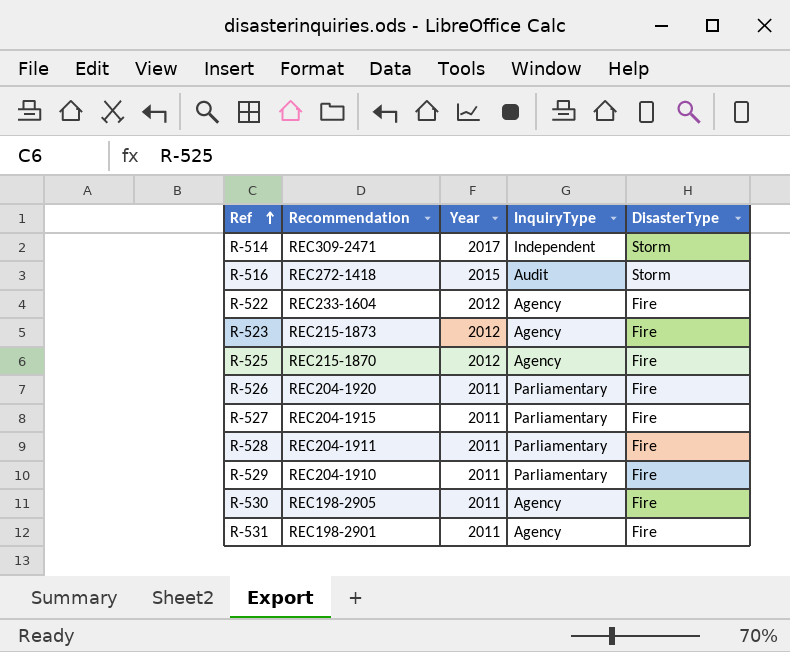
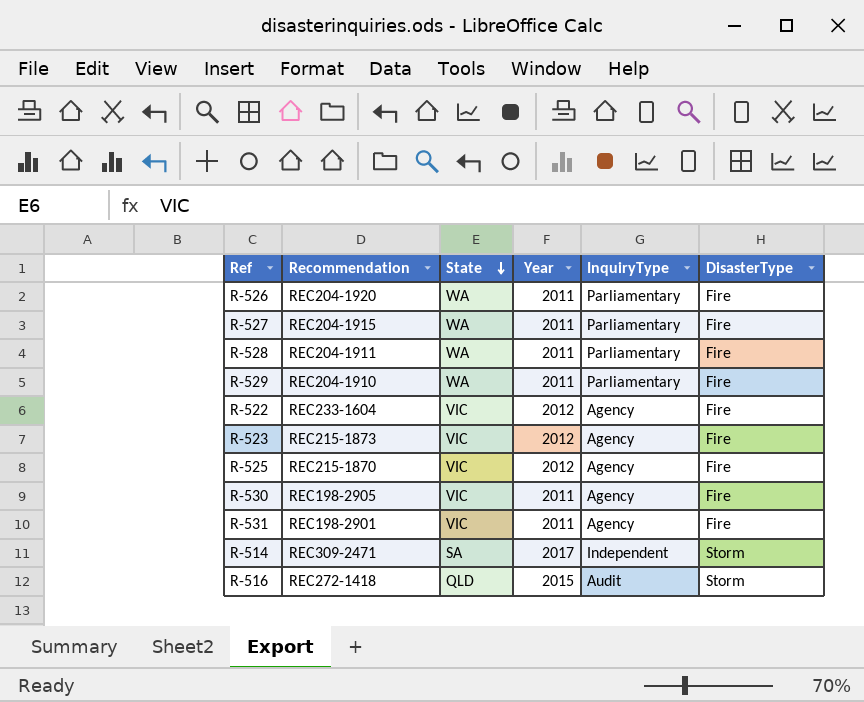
row order: Ref ascending -> State descending
column State | position: none -> 3

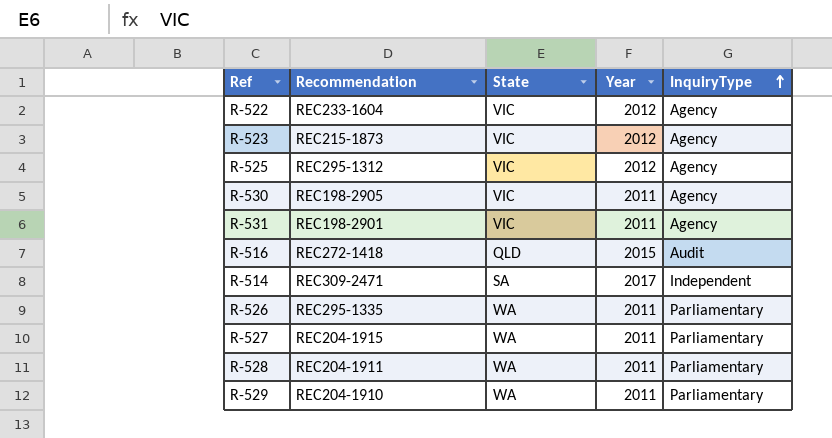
row order: State descending -> InquiryType ascending
column DisasterType | position: 6 -> none
R-525 | Recommendation: REC215-1870 -> REC295-1312
R-526 | Recommendation: REC204-1920 -> REC295-1335

